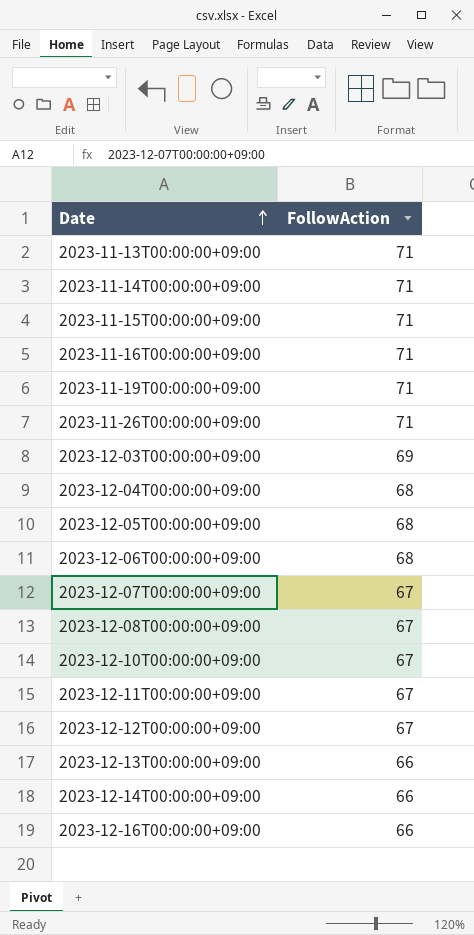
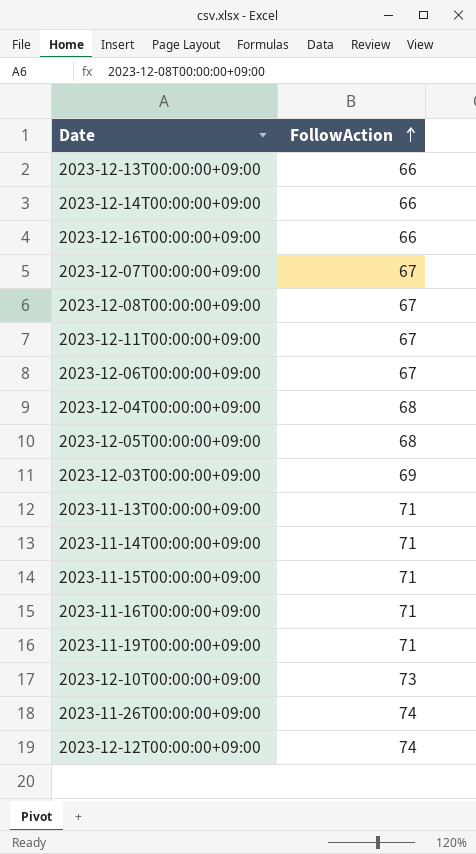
row order: Date ascending -> FollowAction ascending
2023-12-06T00:00:00+09:00 | FollowAction: 68 -> 67
2023-12-10T00:00:00+09:00 | FollowAction: 67 -> 73
2023-11-26T00:00:00+09:00 | FollowAction: 71 -> 74
2023-12-12T00:00:00+09:00 | FollowAction: 67 -> 74

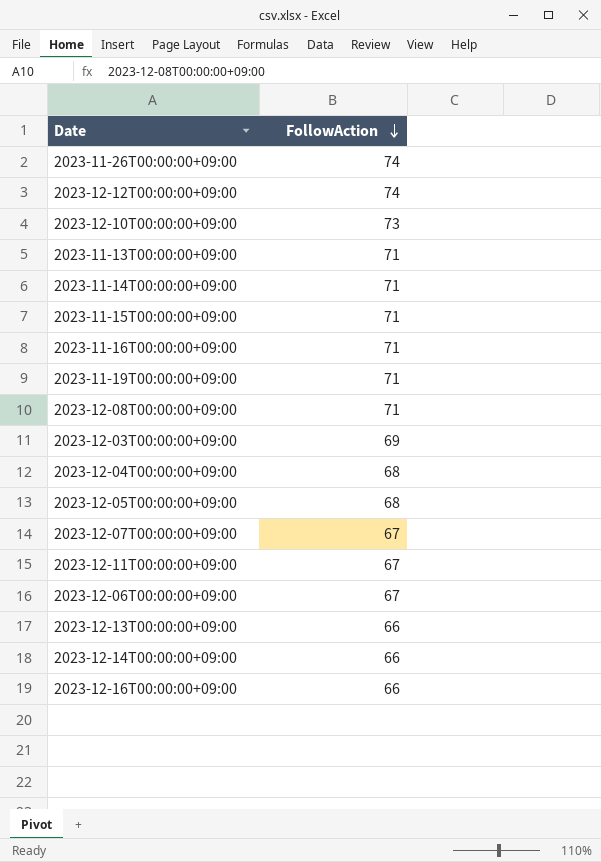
row order: FollowAction ascending -> FollowAction descending
2023-12-08T00:00:00+09:00 | FollowAction: 67 -> 71

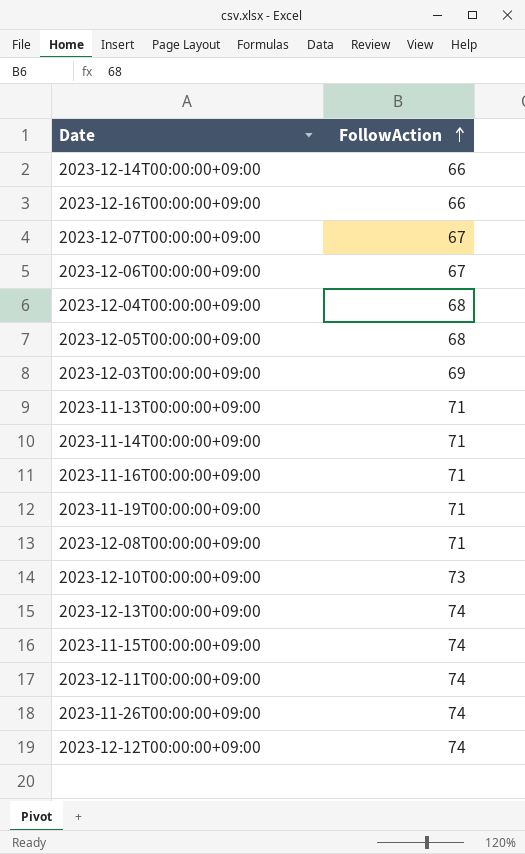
row order: FollowAction descending -> FollowAction ascending
2023-12-13T00:00:00+09:00 | FollowAction: 66 -> 74
2023-11-15T00:00:00+09:00 | FollowAction: 71 -> 74
2023-12-11T00:00:00+09:00 | FollowAction: 67 -> 74

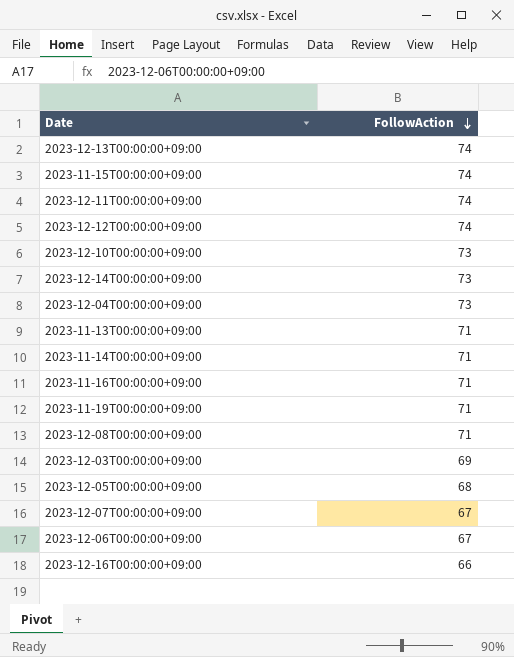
row order: FollowAction ascending -> FollowAction descending
row 2023-11-26T00:00:00+09:00: 74 -> none
2023-12-14T00:00:00+09:00 | FollowAction: 66 -> 73
2023-12-04T00:00:00+09:00 | FollowAction: 68 -> 73

